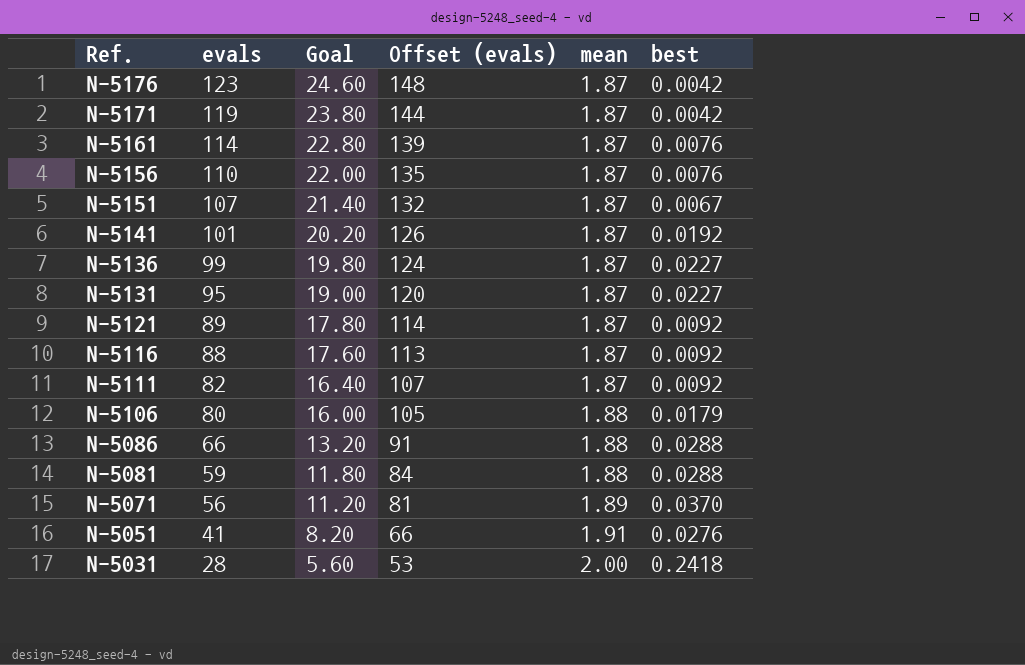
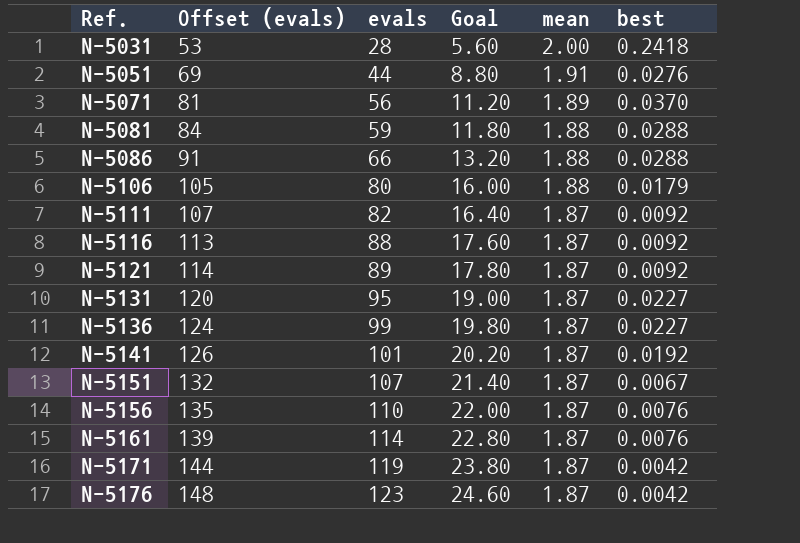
row order: Ref. descending -> Ref. ascending
column Offset (evals) | position: 4 -> 2
N-5051 | Offset (evals): 66 -> 69
N-5051 | evals: 41 -> 44
N-5051 | Goal: 8.20 -> 8.80

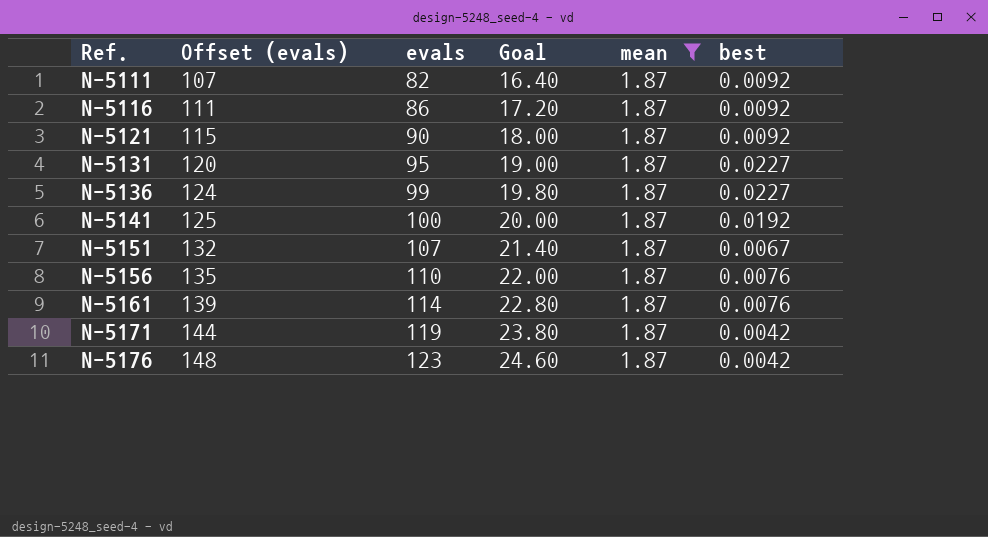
filter: none -> mean = 1.87
N-5116 | Offset (evals): 113 -> 111
N-5116 | evals: 88 -> 86
N-5116 | Goal: 17.60 -> 17.20
N-5121 | Offset (evals): 114 -> 115
N-5121 | evals: 89 -> 90
N-5121 | Goal: 17.80 -> 18.00
N-5141 | Offset (evals): 126 -> 125
N-5141 | evals: 101 -> 100
N-5141 | Goal: 20.20 -> 20.00

